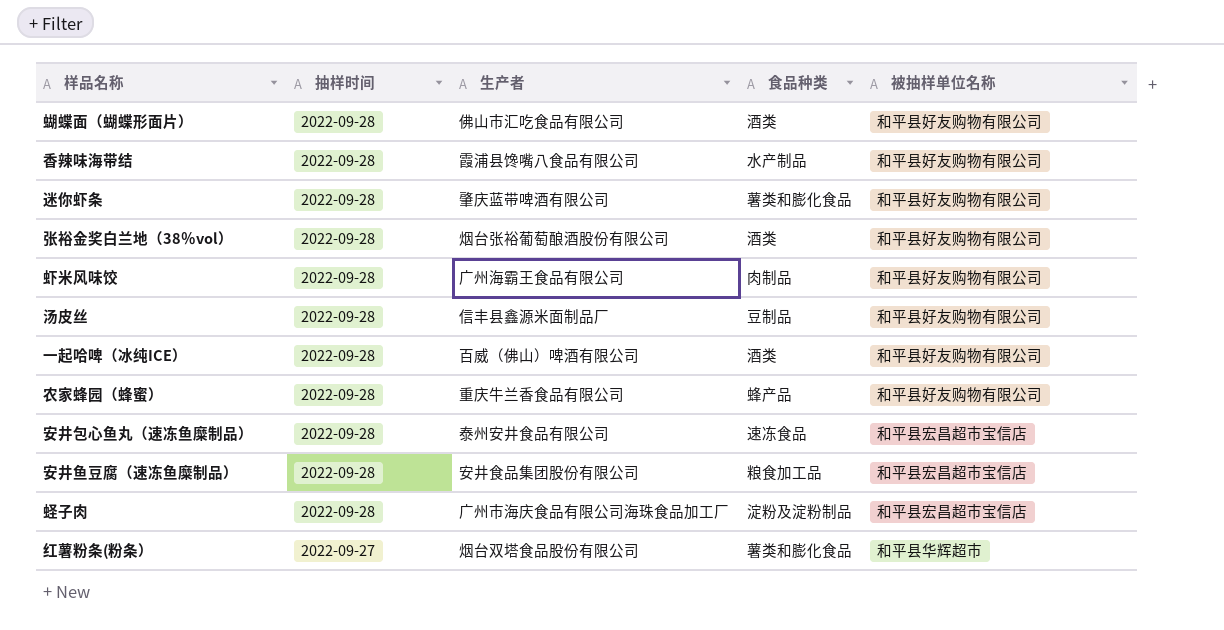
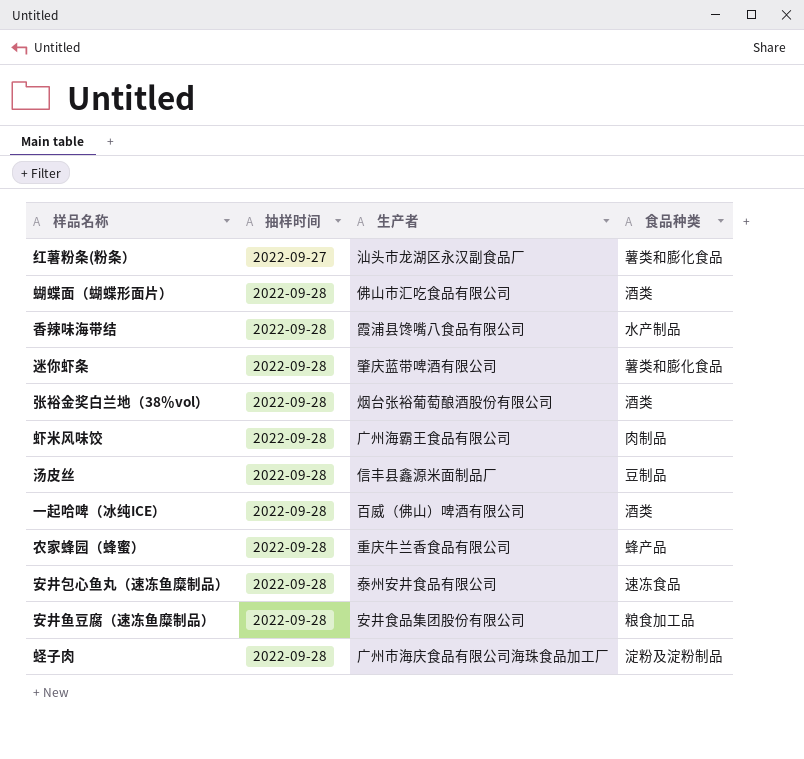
row order: 抽样时间 descending -> 抽样时间 ascending
column 被抽样单位名称 | position: 5 -> none
红薯粉条(粉条） | 生产者: 烟台双塔食品股份有限公司 -> 汕头市龙湖区永汉副食品厂

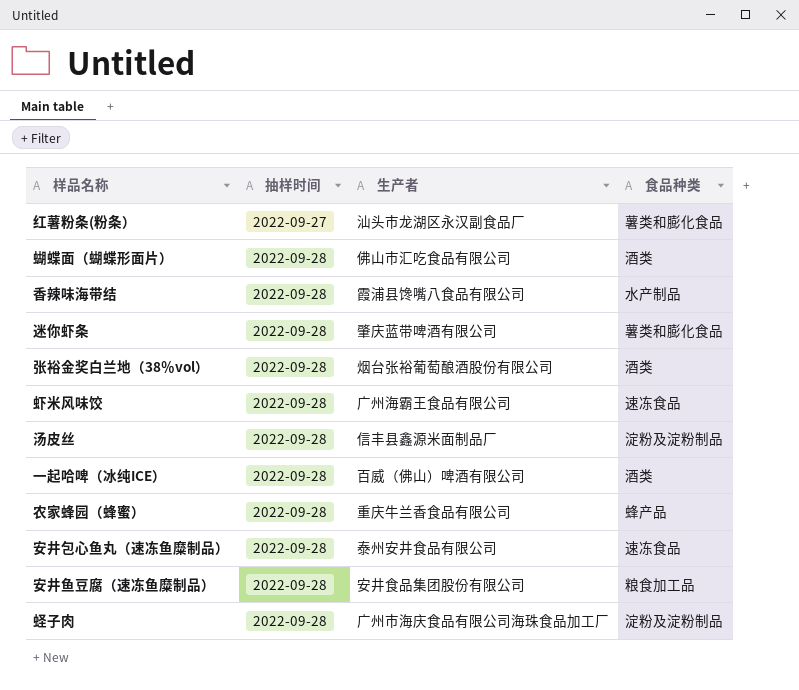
虾米风味饺 | 食品种类: 肉制品 -> 速冻食品
汤皮丝 | 食品种类: 豆制品 -> 淀粉及淀粉制品

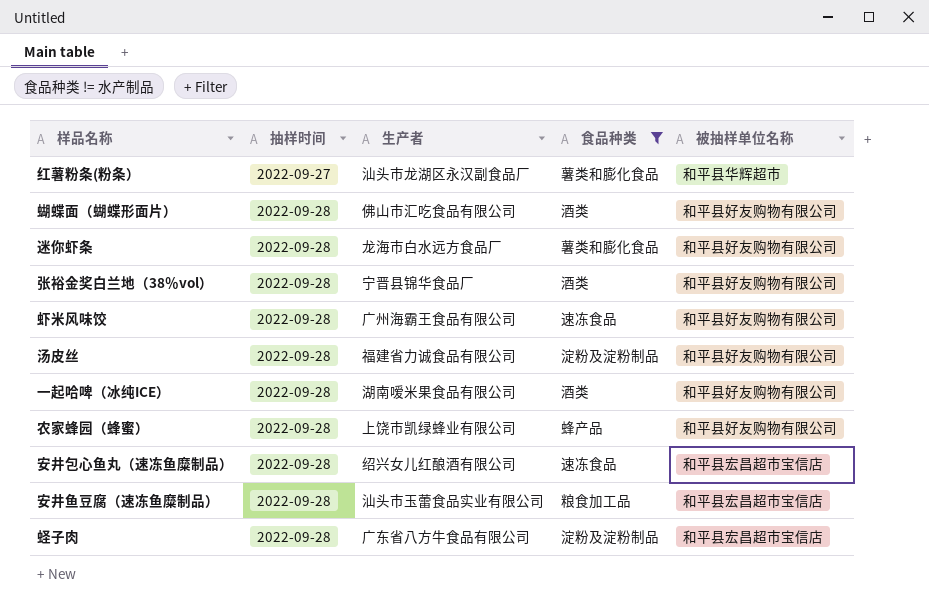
filter: none -> 食品种类 != 水产制品
column 被抽样单位名称 | position: none -> 5
迷你虾条 | 生产者: 肇庆蓝带啤酒有限公司 -> 龙海市白水远方食品厂
张裕金奖白兰地（38％vol） | 生产者: 烟台张裕葡萄酿酒股份有限公司 -> 宁晋县锦华食品厂
汤皮丝 | 生产者: 信丰县鑫源米面制品厂 -> 福建省力诚食品有限公司
一起哈啤（冰纯ICE） | 生产者: 百威（佛山）啤酒有限公司 -> 湖南嗳米果食品有限公司
农家蜂园（蜂蜜） | 生产者: 重庆牛兰香食品有限公司 -> 上饶市凯绿蜂业有限公司
安井包心鱼丸（速冻鱼糜制品） | 生产者: 泰州安井食品有限公司 -> 绍兴女儿红酿酒有限公司
安井鱼豆腐（速冻鱼糜制品） | 生产者: 安井食品集团股份有限公司 -> 汕头市玉蕾食品实业有限公司
蛏子肉 | 生产者: 广州市海庆食品有限公司海珠食品加工厂 -> 广东省八方牛食品有限公司

